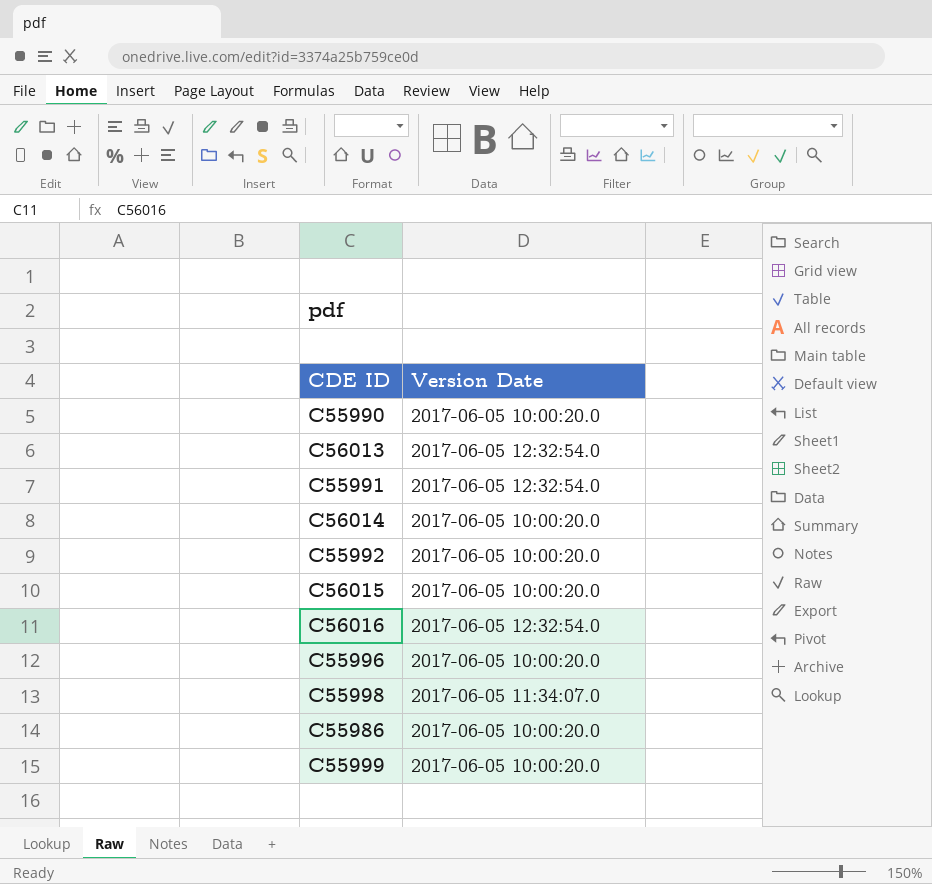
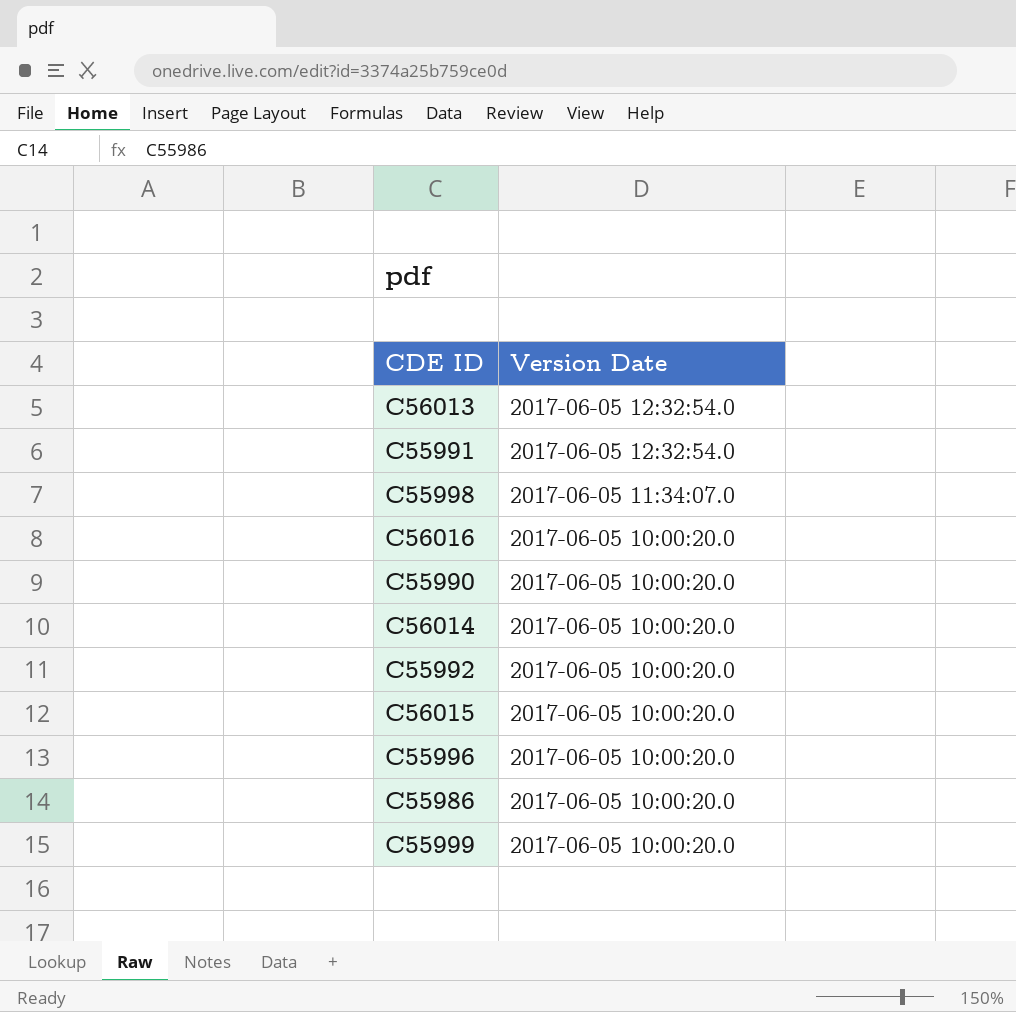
row order: none -> Version Date descending
C56016 | Version Date: 2017-06-05 12:32:54.0 -> 2017-06-05 10:00:20.0

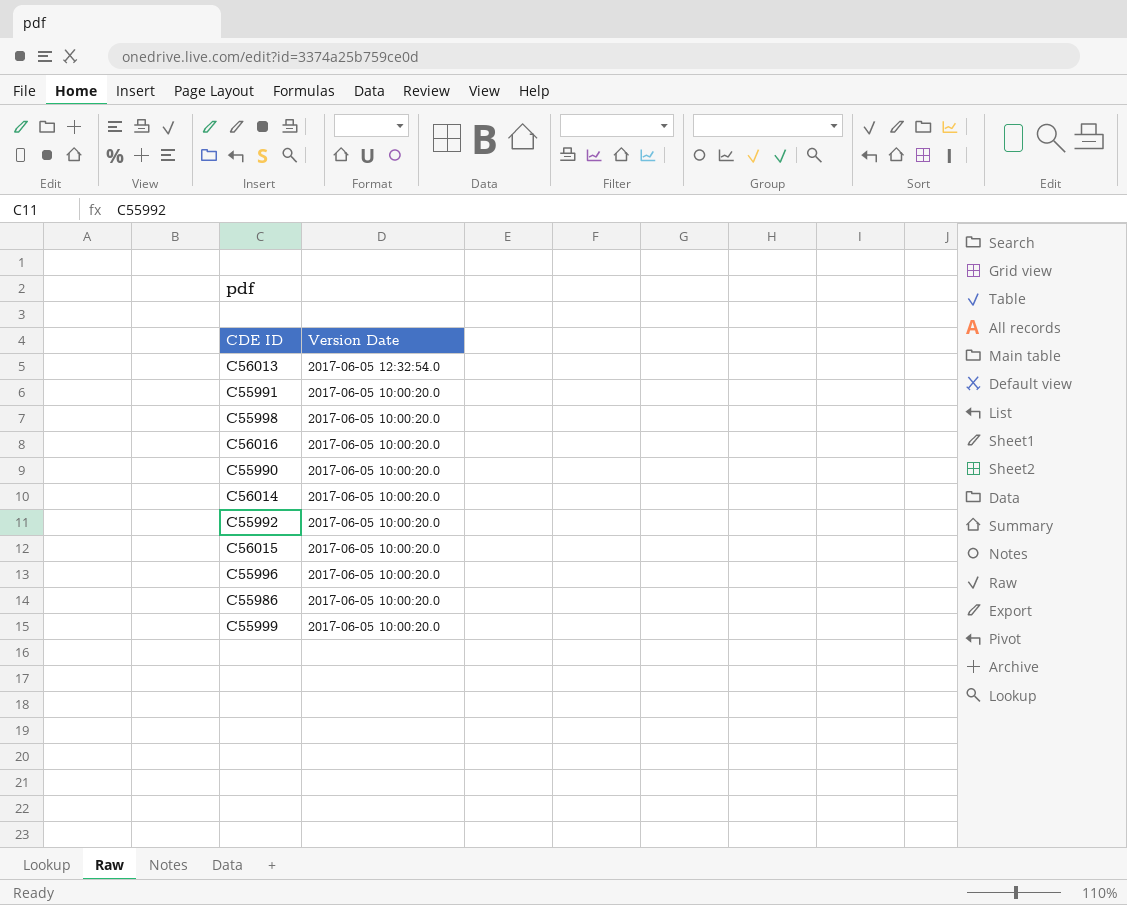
C55991 | Version Date: 2017-06-05 12:32:54.0 -> 2017-06-05 10:00:20.0
C55998 | Version Date: 2017-06-05 11:34:07.0 -> 2017-06-05 10:00:20.0

